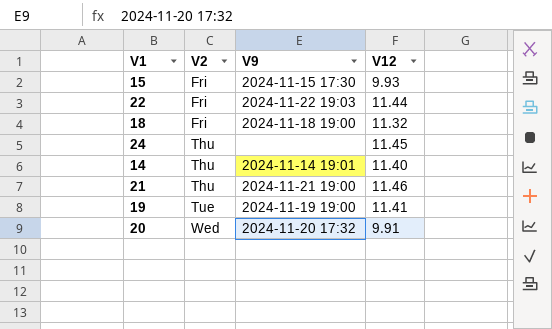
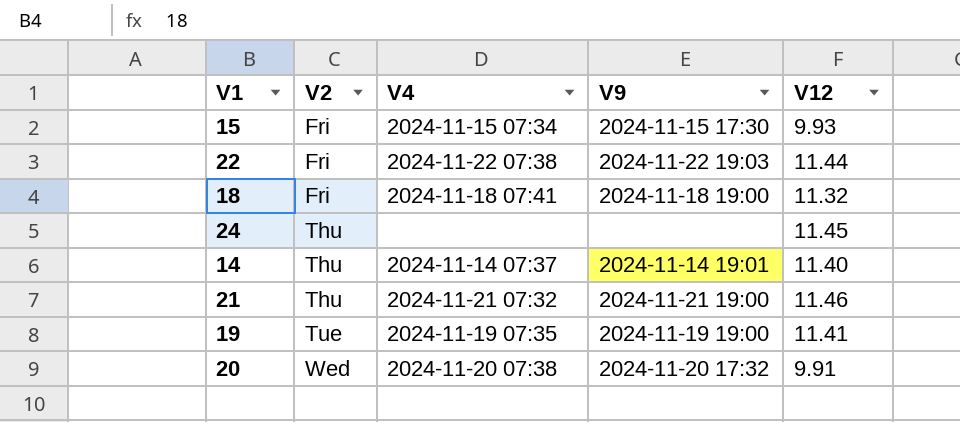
column V4 | position: none -> 3

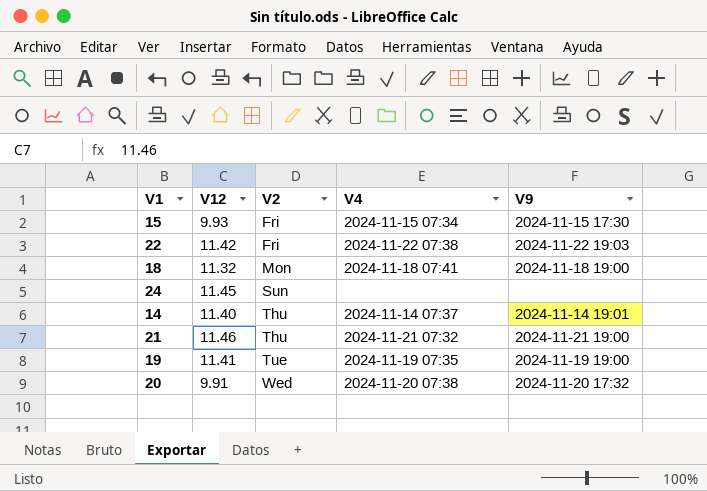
column V12 | position: 5 -> 2
22 | V12: 11.44 -> 11.42
18 | V2: Fri -> Mon
24 | V2: Thu -> Sun

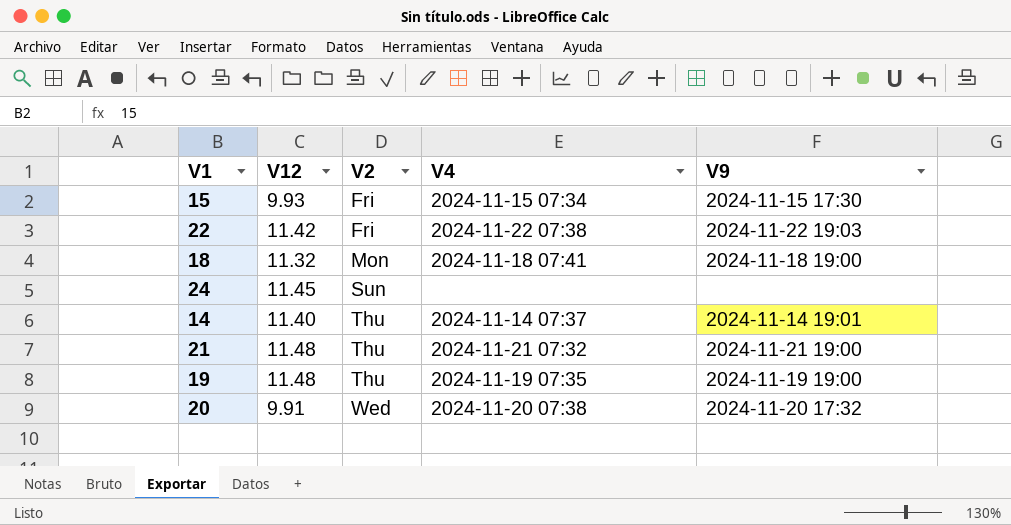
21 | V12: 11.46 -> 11.48
19 | V12: 11.41 -> 11.48
19 | V2: Tue -> Thu

